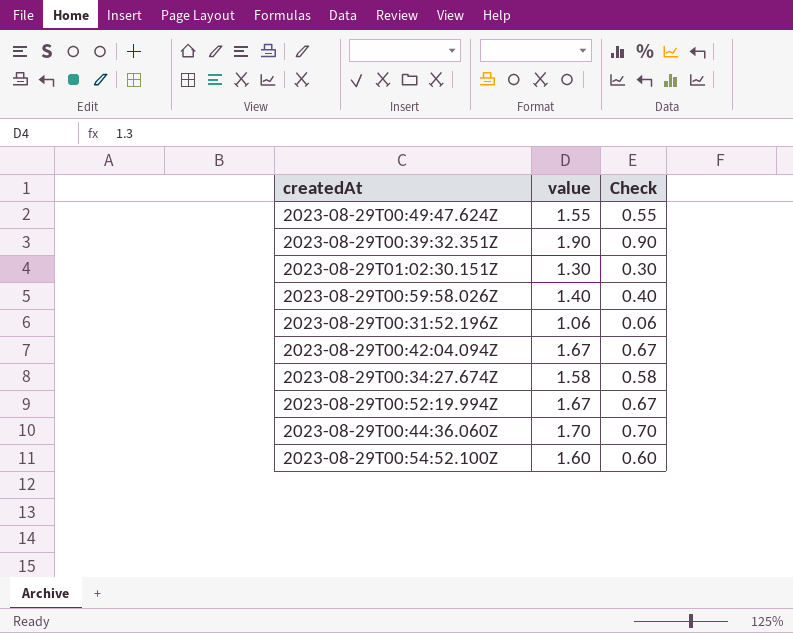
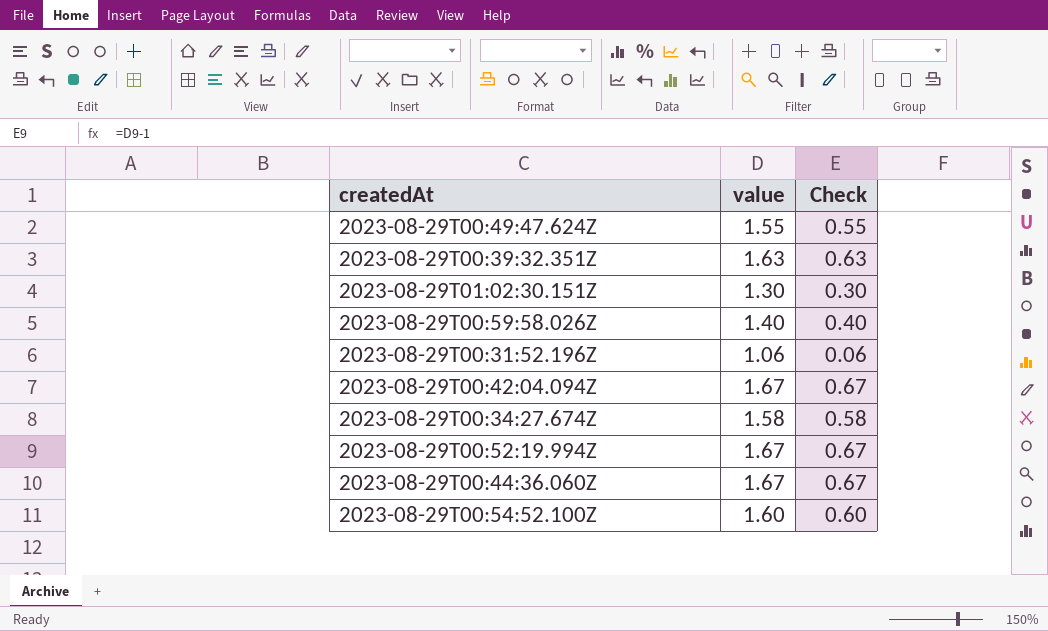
2023-08-29T00:39:32.351Z | value: 1.90 -> 1.63
2023-08-29T00:39:32.351Z | Check: 0.90 -> 0.63
2023-08-29T00:44:36.060Z | value: 1.70 -> 1.67
2023-08-29T00:44:36.060Z | Check: 0.70 -> 0.67

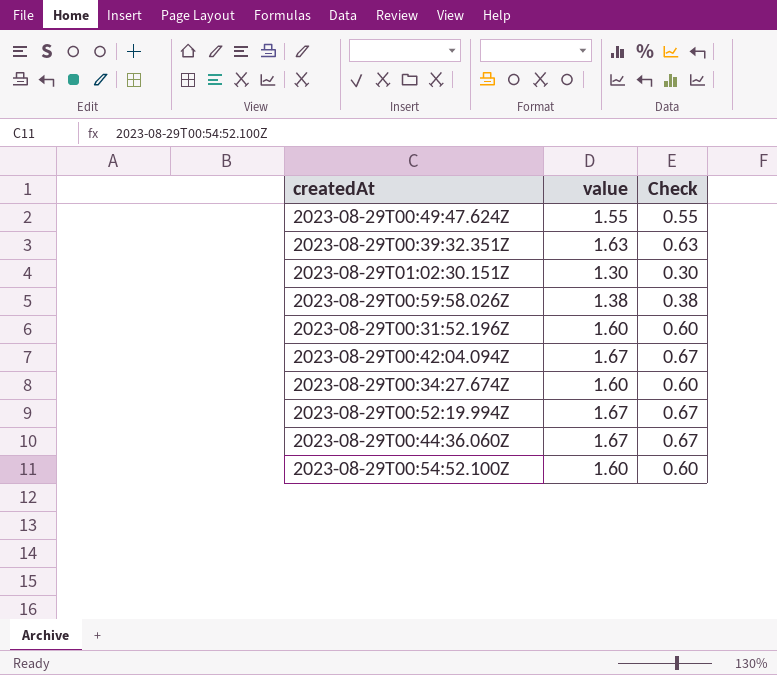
2023-08-29T00:59:58.026Z | value: 1.40 -> 1.38
2023-08-29T00:59:58.026Z | Check: 0.40 -> 0.38
2023-08-29T00:31:52.196Z | value: 1.06 -> 1.60
2023-08-29T00:31:52.196Z | Check: 0.06 -> 0.60
2023-08-29T00:34:27.674Z | value: 1.58 -> 1.60
2023-08-29T00:34:27.674Z | Check: 0.58 -> 0.60

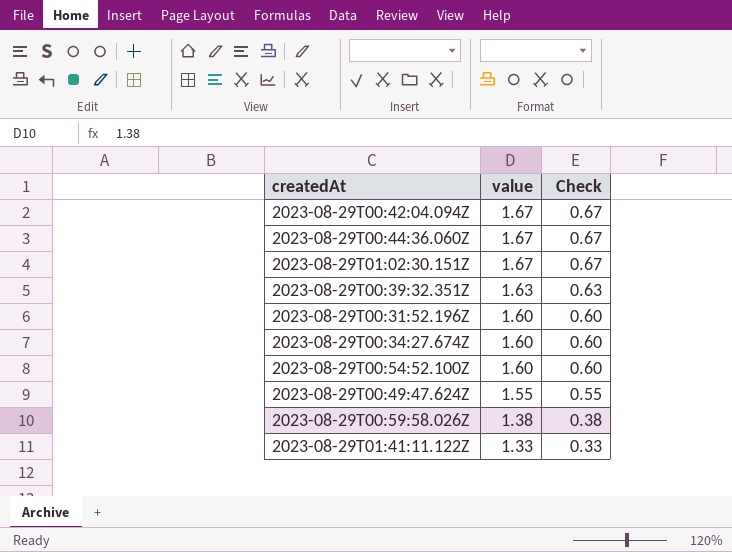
row order: none -> value descending
row 2023-08-29T00:52:19.994Z: 1.67 | 0.67 -> none
2023-08-29T01:02:30.151Z | value: 1.30 -> 1.67
2023-08-29T01:02:30.151Z | Check: 0.30 -> 0.67
row 2023-08-29T01:41:11.122Z: none -> 1.33 | 0.33

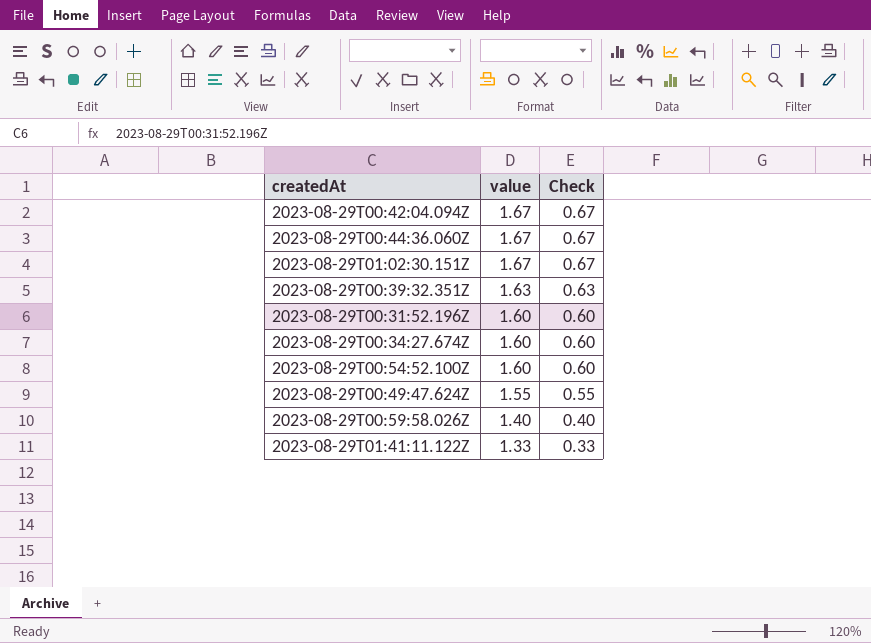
2023-08-29T00:59:58.026Z | value: 1.38 -> 1.40
2023-08-29T00:59:58.026Z | Check: 0.38 -> 0.40

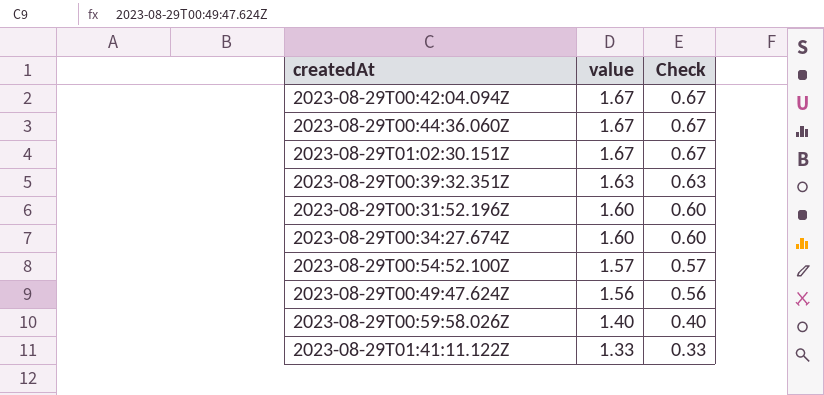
2023-08-29T00:54:52.100Z | value: 1.60 -> 1.57
2023-08-29T00:54:52.100Z | Check: 0.60 -> 0.57
2023-08-29T00:49:47.624Z | value: 1.55 -> 1.56
2023-08-29T00:49:47.624Z | Check: 0.55 -> 0.56

